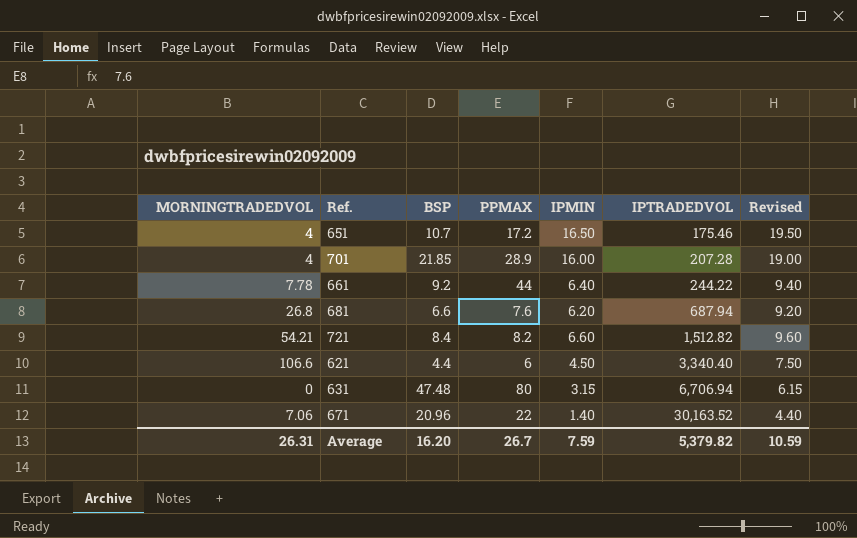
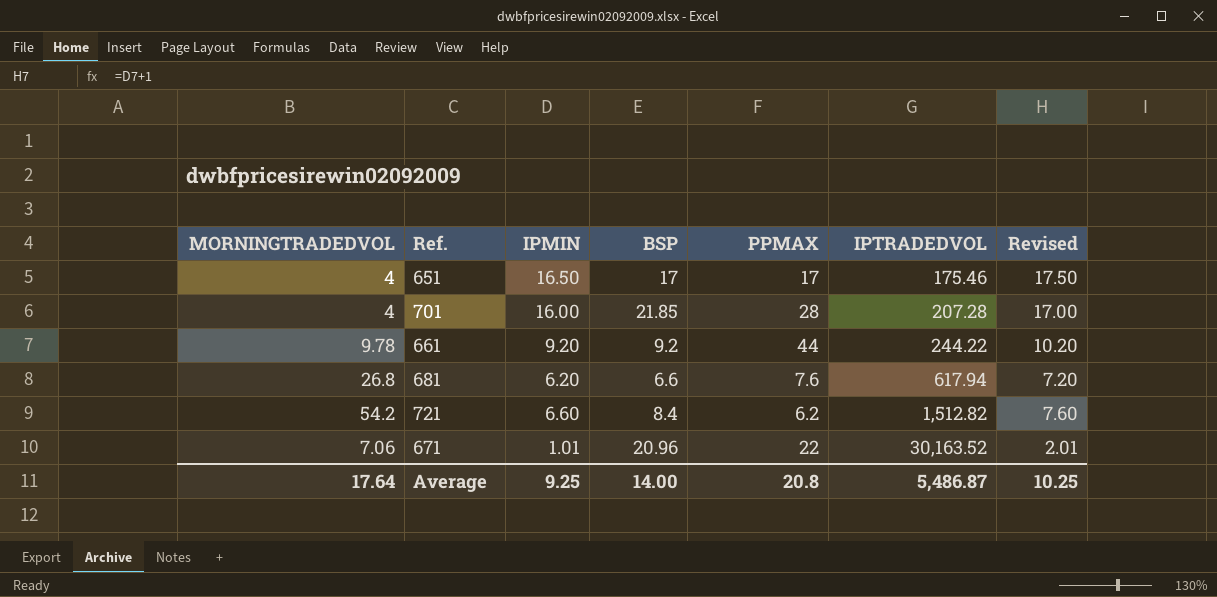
column IPMIN | position: 5 -> 3
column Revised | formula: [IPMIN] + 3 -> [IPMIN] + 1
row 621: 106.6 | 4.4 | 6 | 4.50 | 3,340.40 | 7.50 -> none
row 631: 0 | 47.48 | 80 | 3.15 | 6,706.94 | 6.15 -> none
651 | BSP: 10.7 -> 17
651 | PPMAX: 17.2 -> 17
701 | PPMAX: 28.9 -> 28
661 | MORNINGTRADEDVOL: 7.78 -> 9.78
661 | IPMIN: 6.40 -> 9.20
681 | IPTRADEDVOL: 687.94 -> 617.94
721 | MORNINGTRADEDVOL: 54.21 -> 54.2
721 | PPMAX: 8.2 -> 6.2
671 | IPMIN: 1.40 -> 1.01
Average | MORNINGTRADEDVOL: 26.31 -> 17.64
Average | IPMIN: 7.59 -> 9.25
Average | BSP: 16.20 -> 14.00
Average | PPMAX: 26.7 -> 20.8
Average | IPTRADEDVOL: 5,379.82 -> 5,486.87
Average | Revised: 10.59 -> 10.25

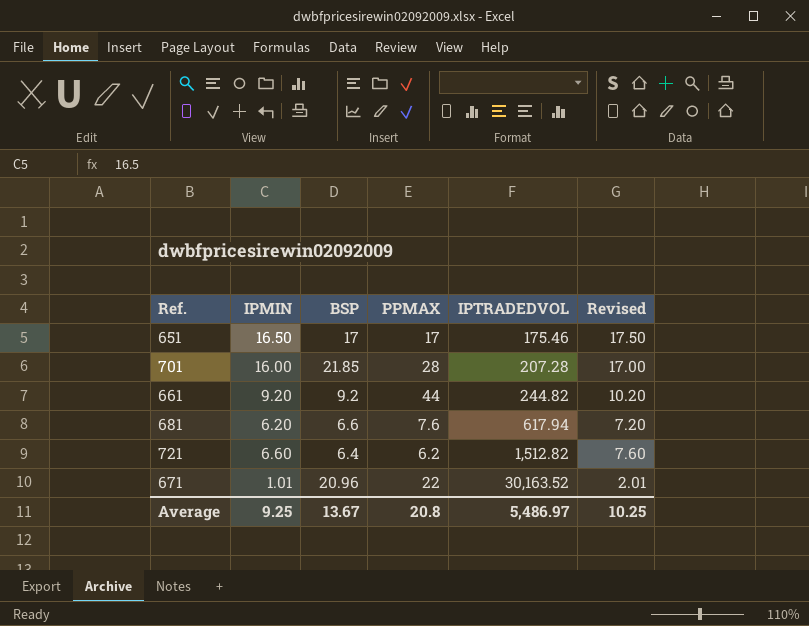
column MORNINGTRADEDVOL | position: 1 -> none
661 | IPTRADEDVOL: 244.22 -> 244.82
721 | BSP: 8.4 -> 6.4
Average | BSP: 14.00 -> 13.67
Average | IPTRADEDVOL: 5,486.87 -> 5,486.97

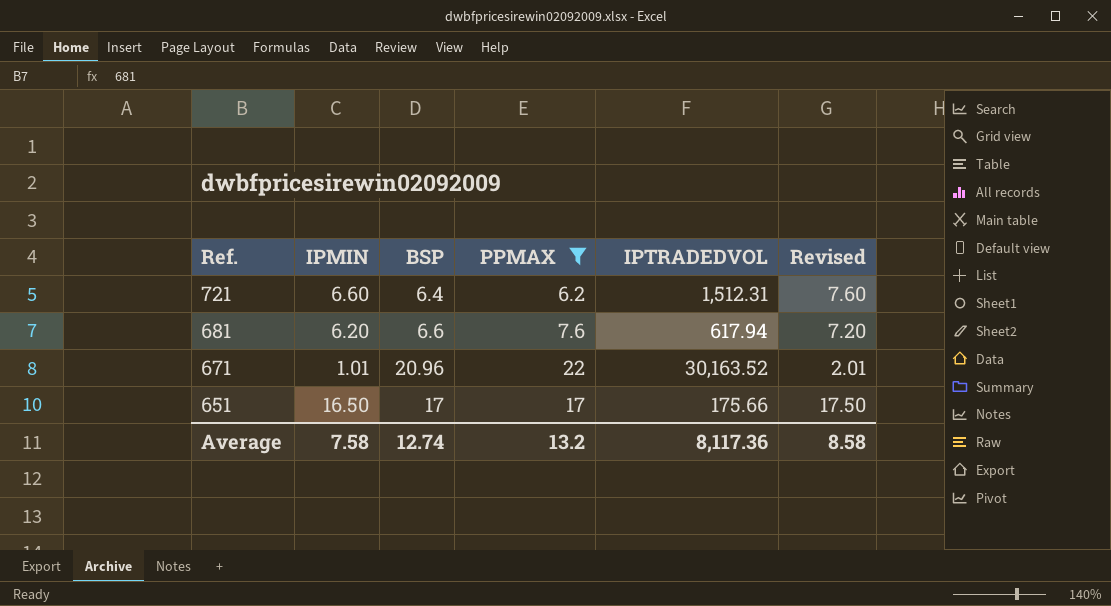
filter: none -> PPMAX <= 22
row order: IPTRADEDVOL ascending -> Ref. descending
721 | IPTRADEDVOL: 1,512.82 -> 1,512.31
651 | IPTRADEDVOL: 175.46 -> 175.66
Average | IPMIN: 9.25 -> 7.58
Average | BSP: 13.67 -> 12.74
Average | PPMAX: 20.8 -> 13.2
Average | IPTRADEDVOL: 5,486.97 -> 8,117.36
Average | Revised: 10.25 -> 8.58

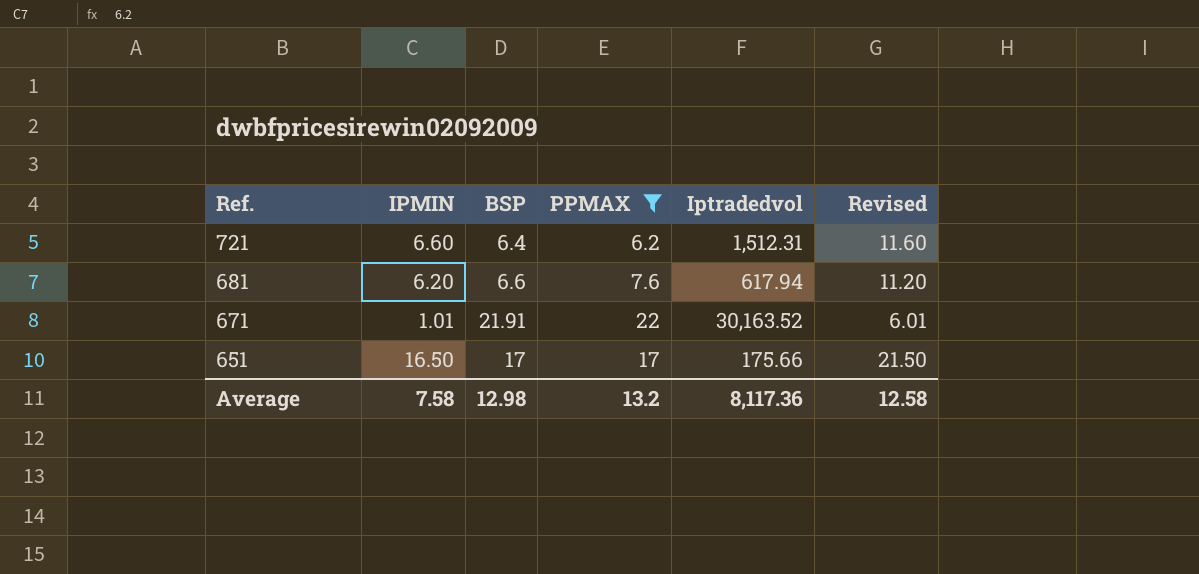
column name: IPTRADEDVOL -> Iptradedvol
column Revised | formula: [IPMIN] + 1 -> [IPMIN] + 5
671 | BSP: 20.96 -> 21.91
Average | BSP: 12.74 -> 12.98
Average | Revised: 8.58 -> 12.58

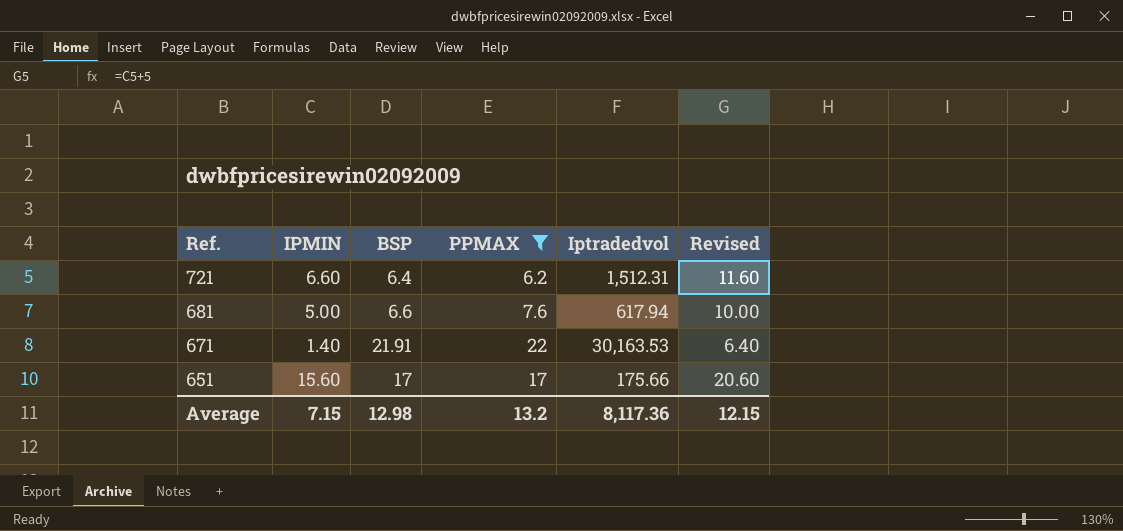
681 | IPMIN: 6.20 -> 5.00
681 | Revised: 11.20 -> 10.00
671 | IPMIN: 1.01 -> 1.40
671 | Iptradedvol: 30,163.52 -> 30,163.53
671 | Revised: 6.01 -> 6.40
651 | IPMIN: 16.50 -> 15.60
651 | Revised: 21.50 -> 20.60
Average | IPMIN: 7.58 -> 7.15
Average | Revised: 12.58 -> 12.15

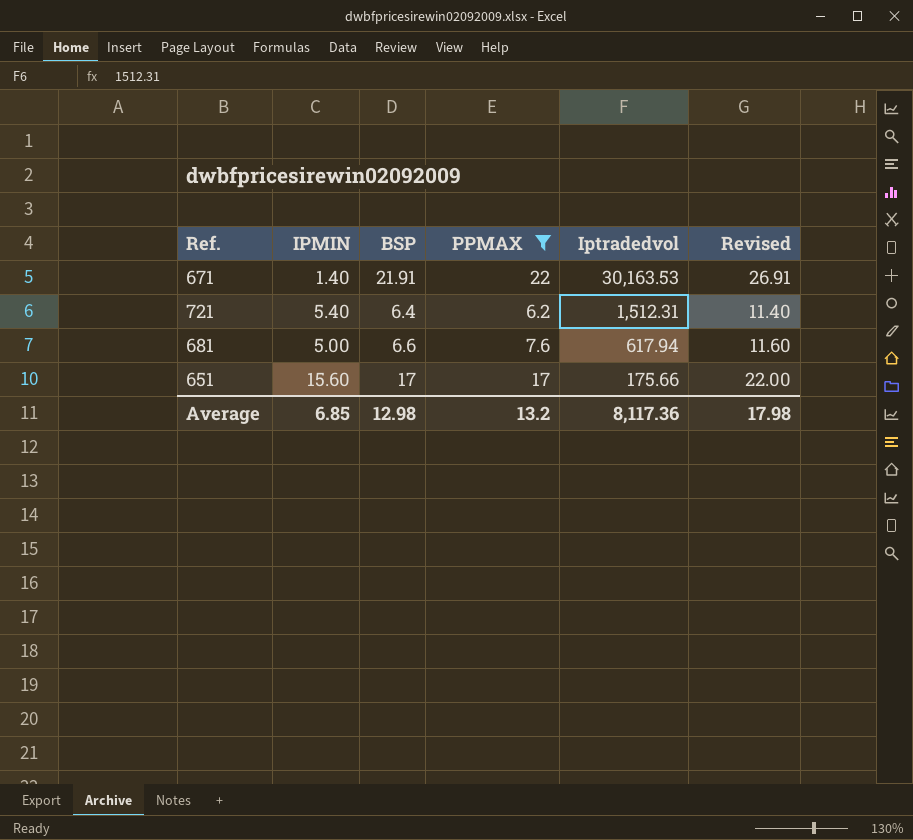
row order: Ref. descending -> Iptradedvol descending
column Revised | formula: [IPMIN] + 5 -> [BSP] + 5
721 | IPMIN: 6.60 -> 5.40
Average | IPMIN: 7.15 -> 6.85
Average | Revised: 12.15 -> 17.98

